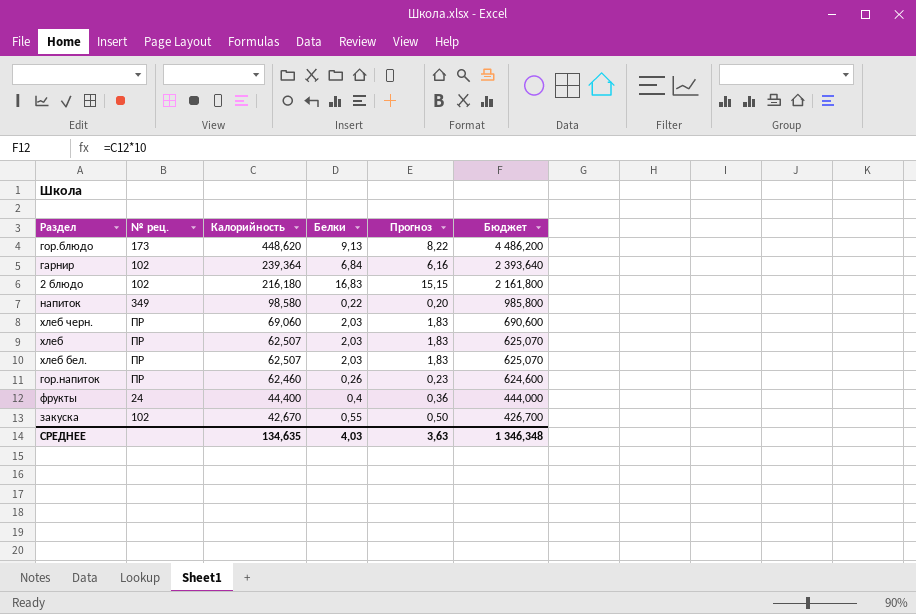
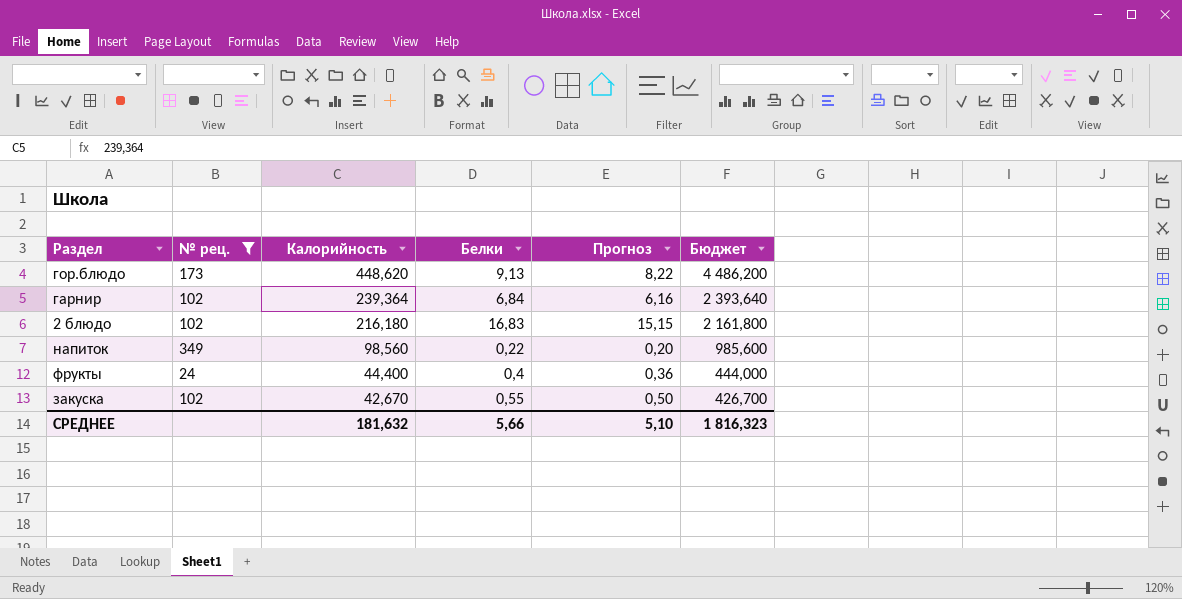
filter: none -> № рец. != ПР
напиток | Калорийность: 98,580 -> 98,560
напиток | Бюджет: 985,800 -> 985,600
СРЕДНЕЕ | Калорийность: 134,635 -> 181,632
СРЕДНЕЕ | Белки: 4,03 -> 5,66
СРЕДНЕЕ | Прогноз: 3,63 -> 5,10
СРЕДНЕЕ | Бюджет: 1 346,348 -> 1 816,323

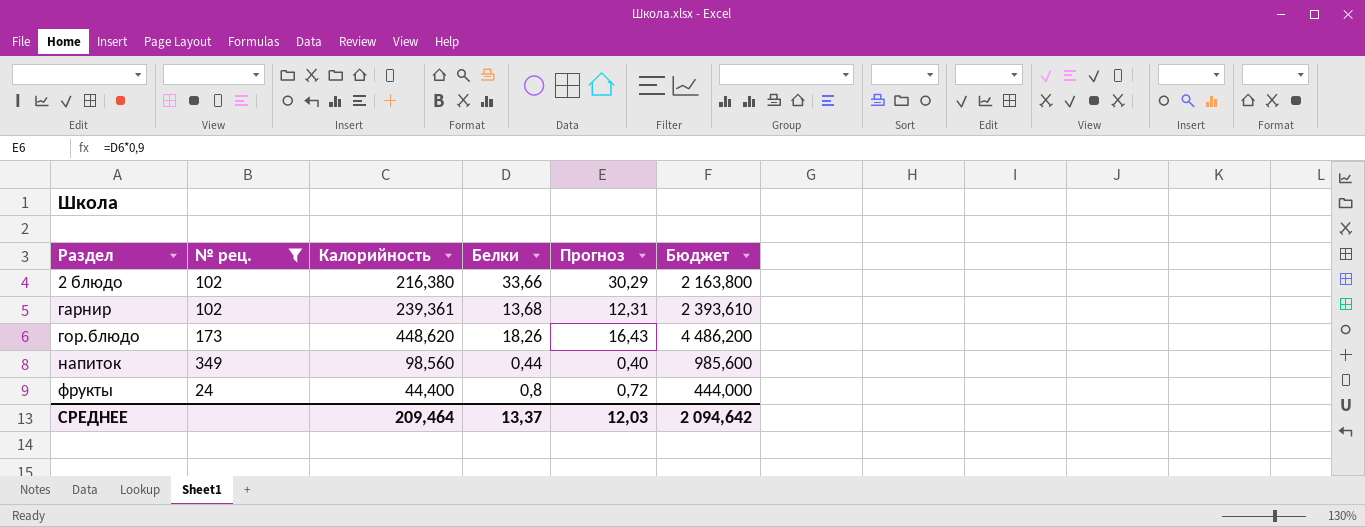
row order: Калорийность descending -> Раздел ascending
row закуска: 102 | 42,670 | 0,55 | 0,50 | 426,700 -> none
2 блюдо | Калорийность: 216,180 -> 216,380
2 блюдо | Белки: 16,83 -> 33,66
2 блюдо | Прогноз: 15,15 -> 30,29
2 блюдо | Бюджет: 2 161,800 -> 2 163,800
гарнир | Калорийность: 239,364 -> 239,361
гарнир | Белки: 6,84 -> 13,68
гарнир | Прогноз: 6,16 -> 12,31
гарнир | Бюджет: 2 393,640 -> 2 393,610
гор.блюдо | Белки: 9,13 -> 18,26
гор.блюдо | Прогноз: 8,22 -> 16,43
напиток | Белки: 0,22 -> 0,44
напиток | Прогноз: 0,20 -> 0,40
фрукты | Белки: 0,4 -> 0,8
фрукты | Прогноз: 0,36 -> 0,72
СРЕДНЕЕ | Калорийность: 181,632 -> 209,464
СРЕДНЕЕ | Белки: 5,66 -> 13,37
СРЕДНЕЕ | Прогноз: 5,10 -> 12,03
СРЕДНЕЕ | Бюджет: 1 816,323 -> 2 094,642

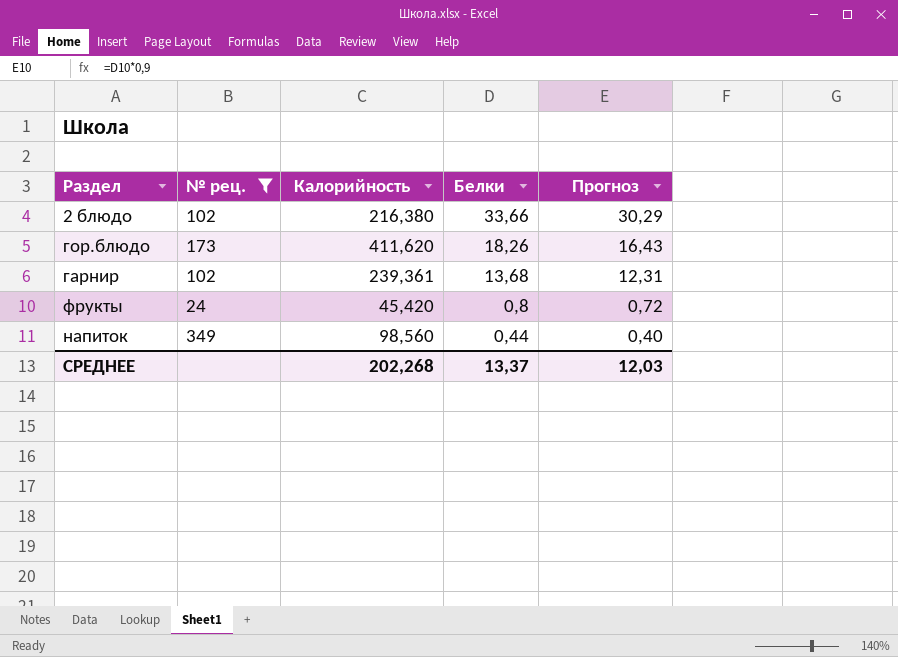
row order: Раздел ascending -> Белки descending
column Бюджет | formula: [Калорийность] * 10 -> none
гор.блюдо | Калорийность: 448,620 -> 411,620
фрукты | Калорийность: 44,400 -> 45,420
СРЕДНЕЕ | Калорийность: 209,464 -> 202,268

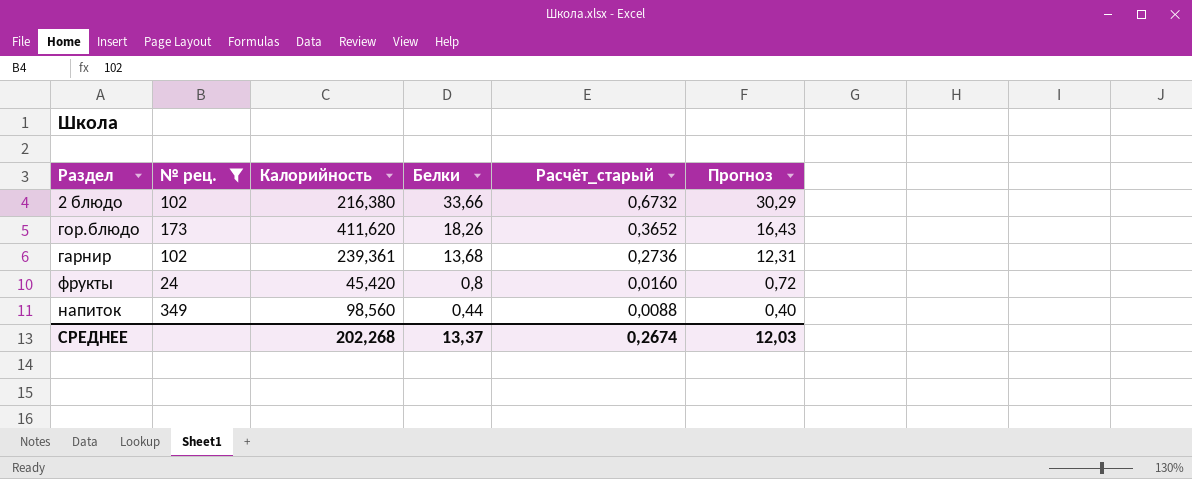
column Расчёт_старый | formula: none -> [Белки] * 0,02

